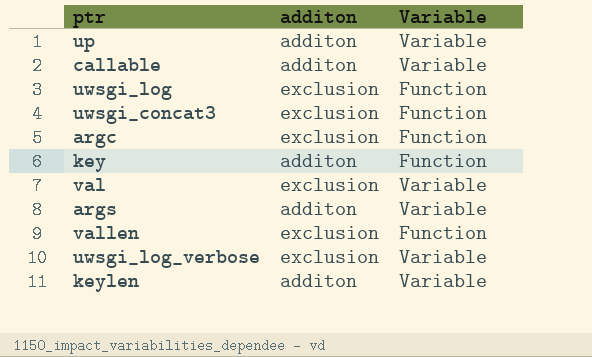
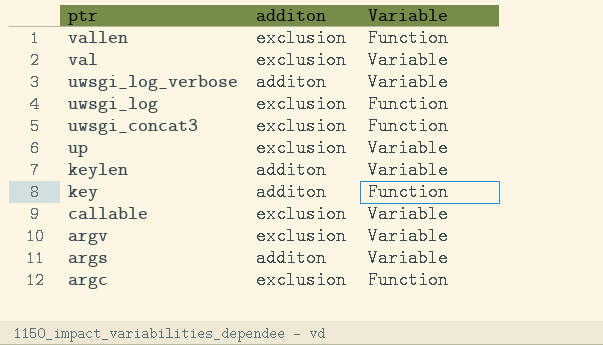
row order: none -> ptr descending
uwsgi_log_verbose | additon: exclusion -> additon
up | additon: additon -> exclusion
callable | additon: additon -> exclusion
row argv: none -> exclusion | Variable

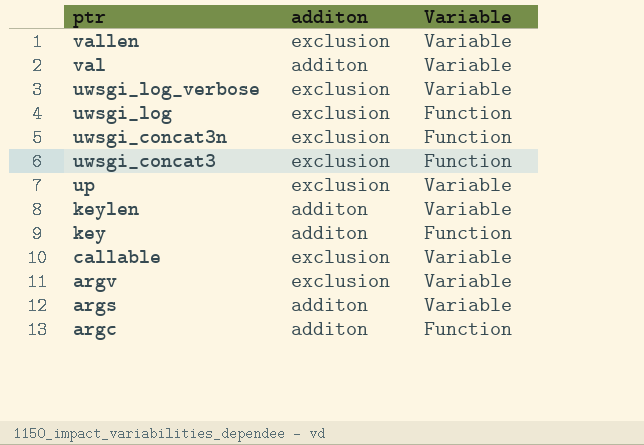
vallen | Variable: Function -> Variable
val | additon: exclusion -> additon
uwsgi_log_verbose | additon: additon -> exclusion
row uwsgi_concat3n: none -> exclusion | Function
argc | additon: exclusion -> additon

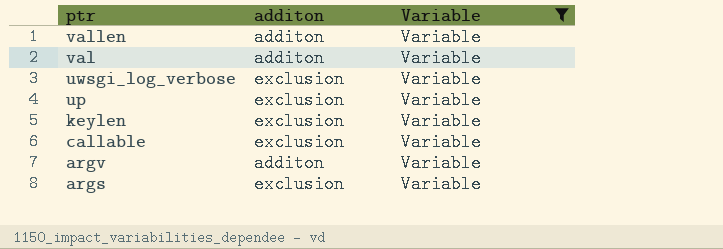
filter: none -> Variable = Variable
vallen | additon: exclusion -> additon
keylen | additon: additon -> exclusion
argv | additon: exclusion -> additon
args | additon: additon -> exclusion

